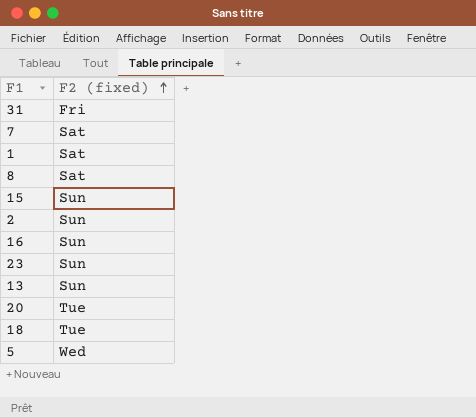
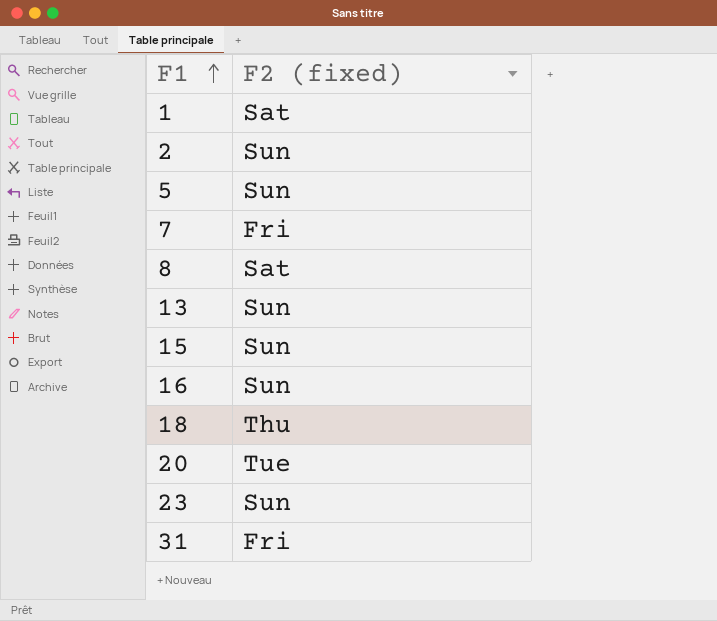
row order: F2 (fixed) ascending -> F1 ascending
5 | F2 (fixed): Wed -> Sun
7 | F2 (fixed): Sat -> Fri
18 | F2 (fixed): Tue -> Thu

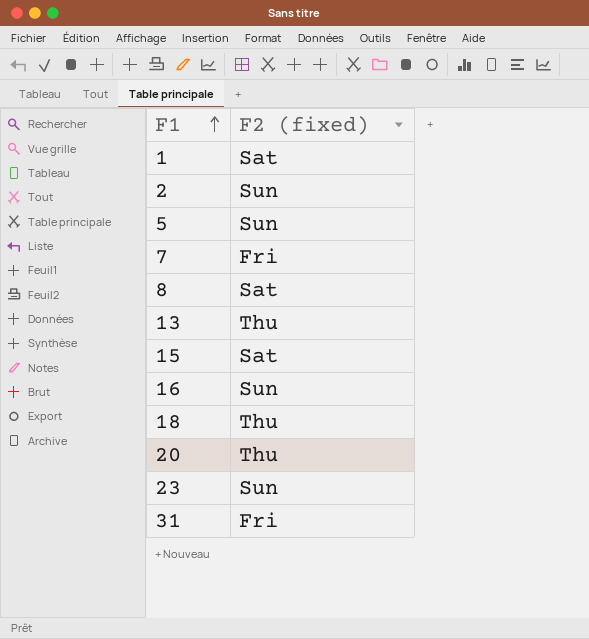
13 | F2 (fixed): Sun -> Thu
15 | F2 (fixed): Sun -> Sat
20 | F2 (fixed): Tue -> Thu

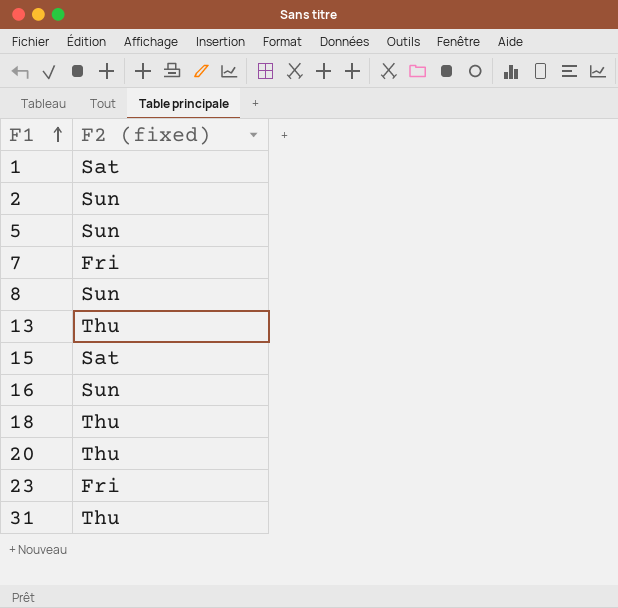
8 | F2 (fixed): Sat -> Sun
23 | F2 (fixed): Sun -> Fri
31 | F2 (fixed): Fri -> Thu

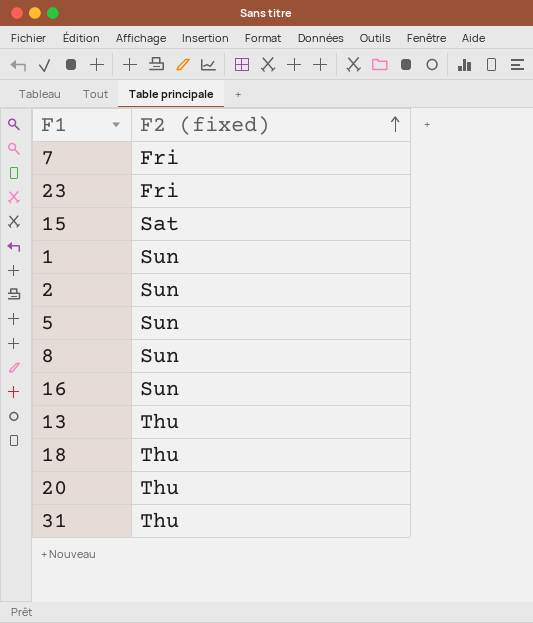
row order: F1 ascending -> F2 (fixed) ascending
1 | F2 (fixed): Sat -> Sun

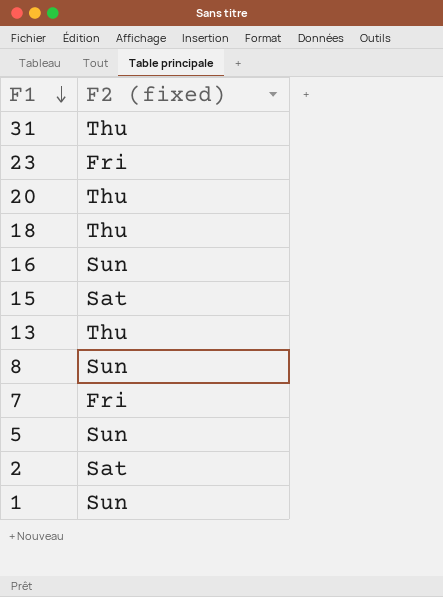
row order: F2 (fixed) ascending -> F1 descending
2 | F2 (fixed): Sun -> Sat

